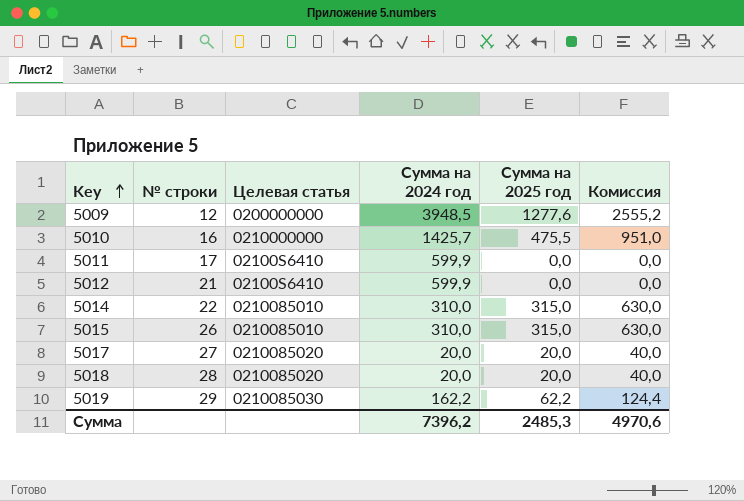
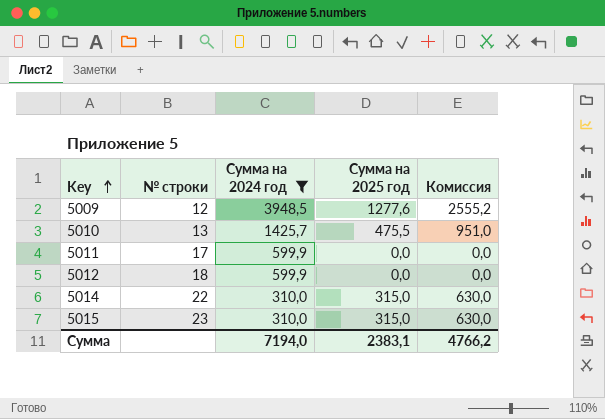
filter: none -> Сумма на 2024 год >= 310,0
column Целевая статья | position: 3 -> none
5010 | № строки: 16 -> 13
5012 | № строки: 21 -> 18
5015 | № строки: 26 -> 23
Сумма | Сумма на 2024 год: 7396,2 -> 7194,0
Сумма | Сумма на 2025 год: 2485,3 -> 2383,1
Сумма | Комиссия: 4970,6 -> 4766,2

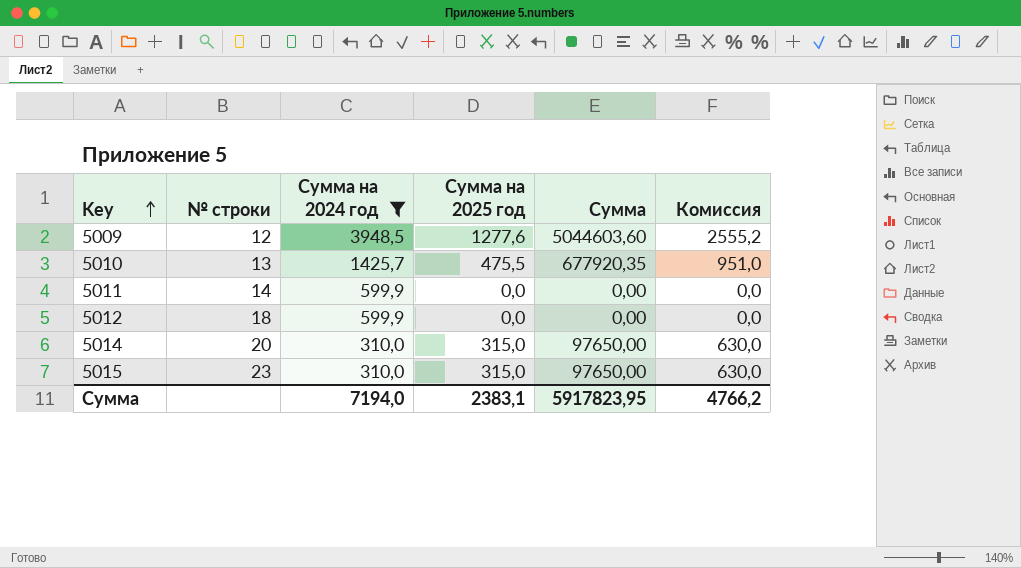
column Сумма | formula: none -> [Сумма на 2024 год] * [Сумма на 2025 год]
5011 | № строки: 17 -> 14
5014 | № строки: 22 -> 20

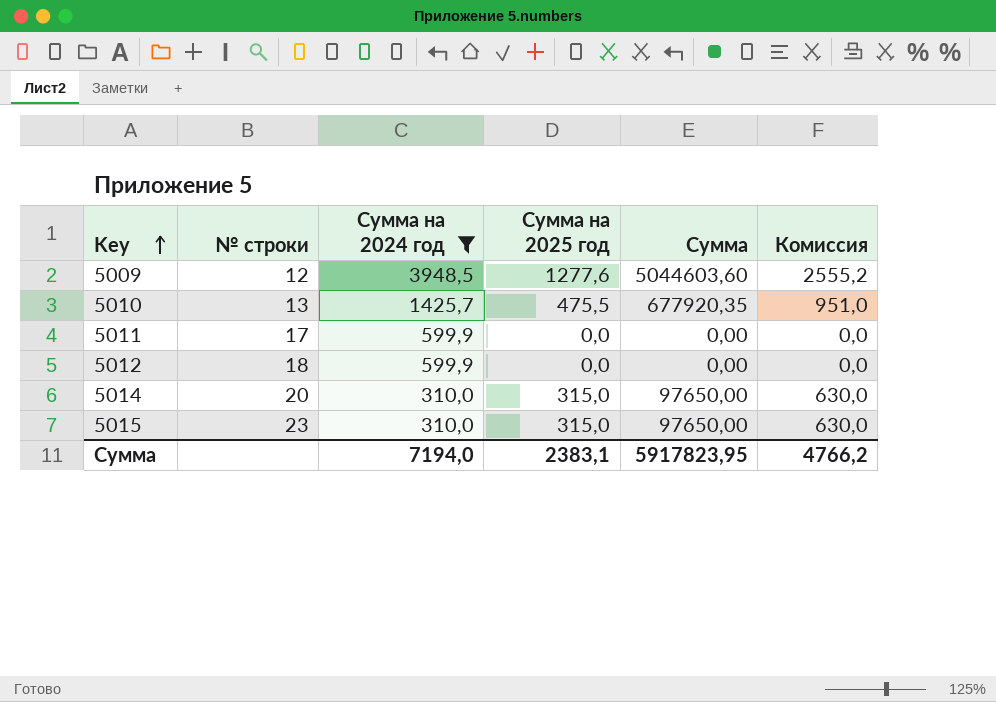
5011 | № строки: 14 -> 17

